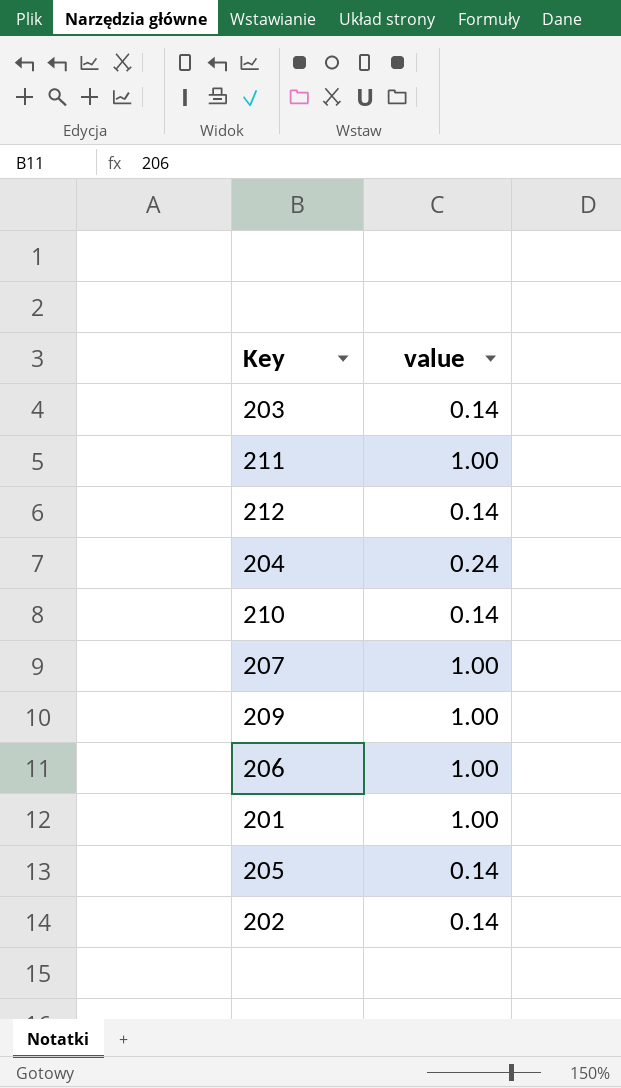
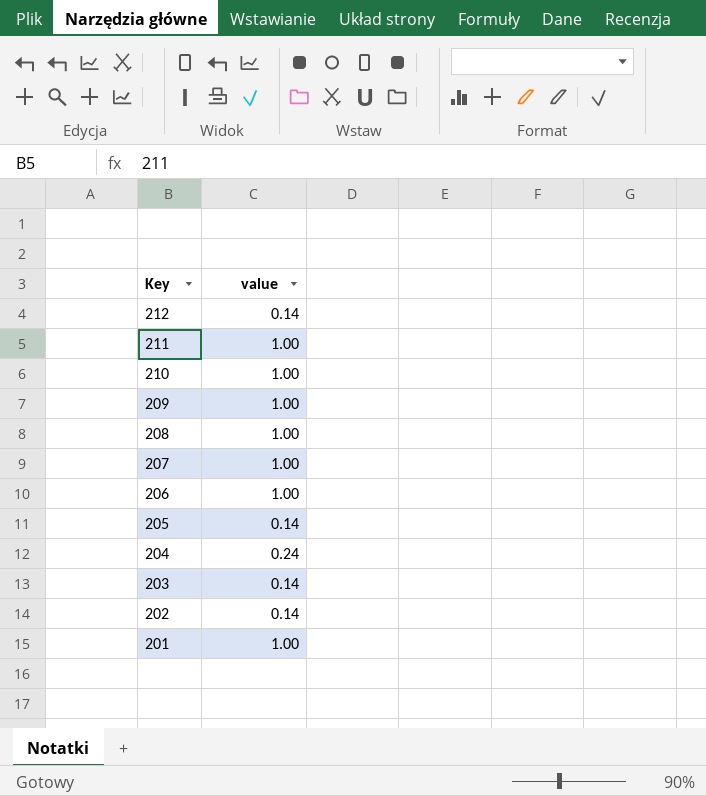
row order: none -> Key descending
210 | value: 0.14 -> 1.00
row 208: none -> 1.00

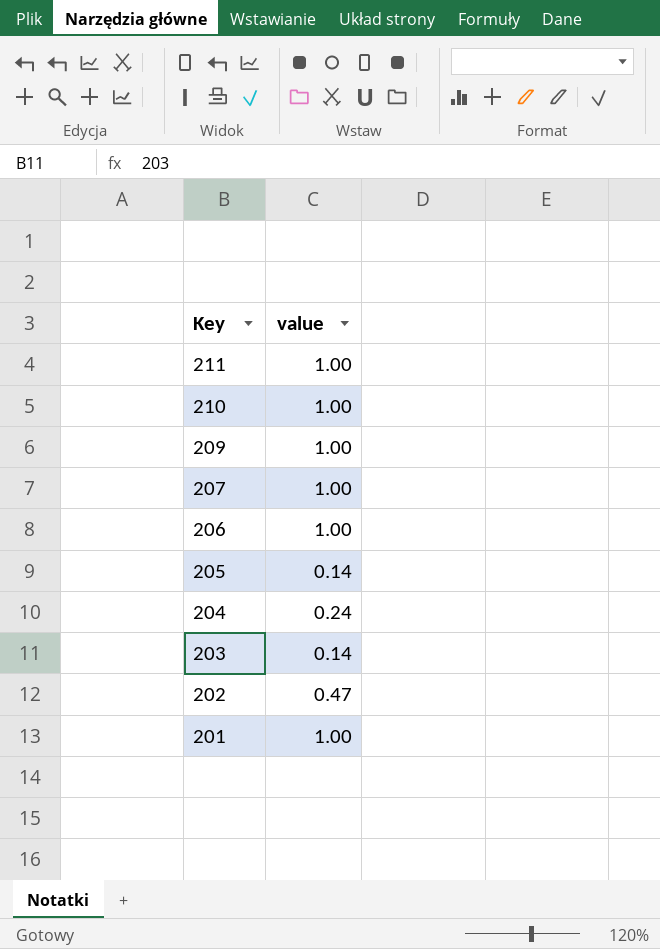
row 212: 0.14 -> none
row 208: 1.00 -> none
202 | value: 0.14 -> 0.47

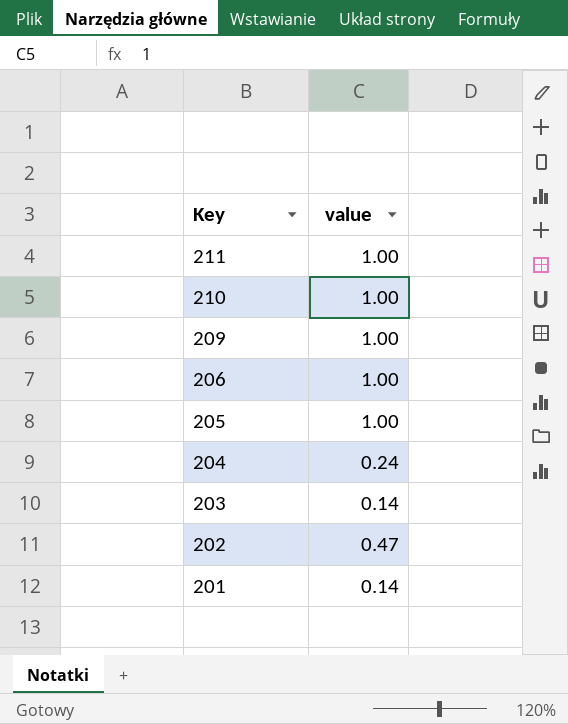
row 207: 1.00 -> none
205 | value: 0.14 -> 1.00
201 | value: 1.00 -> 0.14

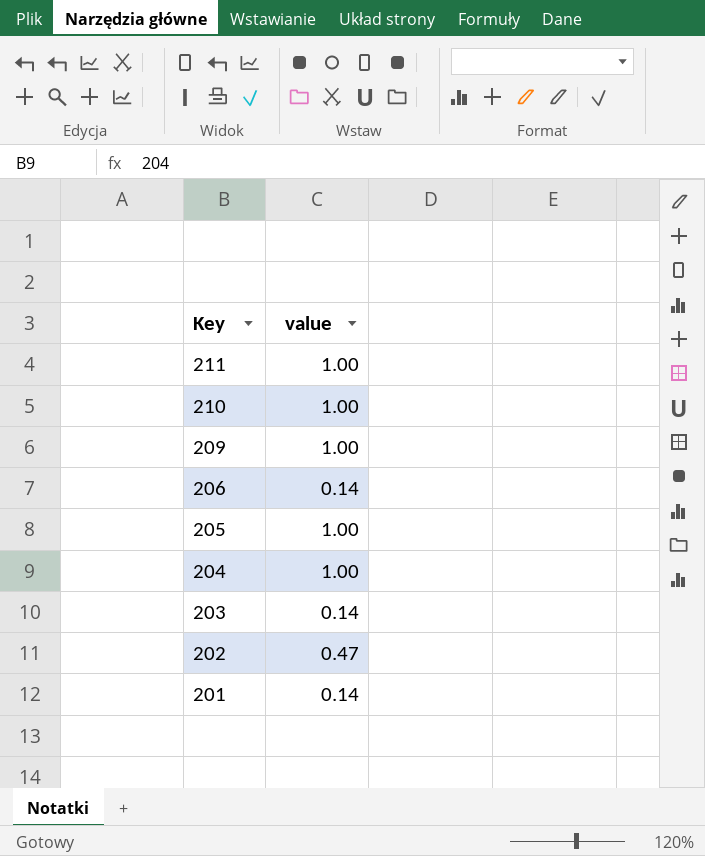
206 | value: 1.00 -> 0.14
204 | value: 0.24 -> 1.00

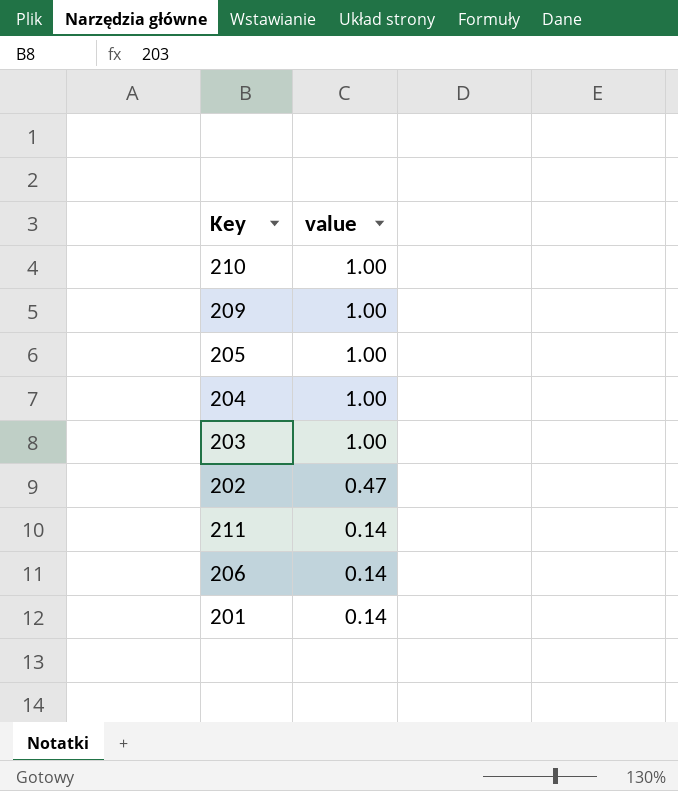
row order: Key descending -> value descending
203 | value: 0.14 -> 1.00
211 | value: 1.00 -> 0.14

